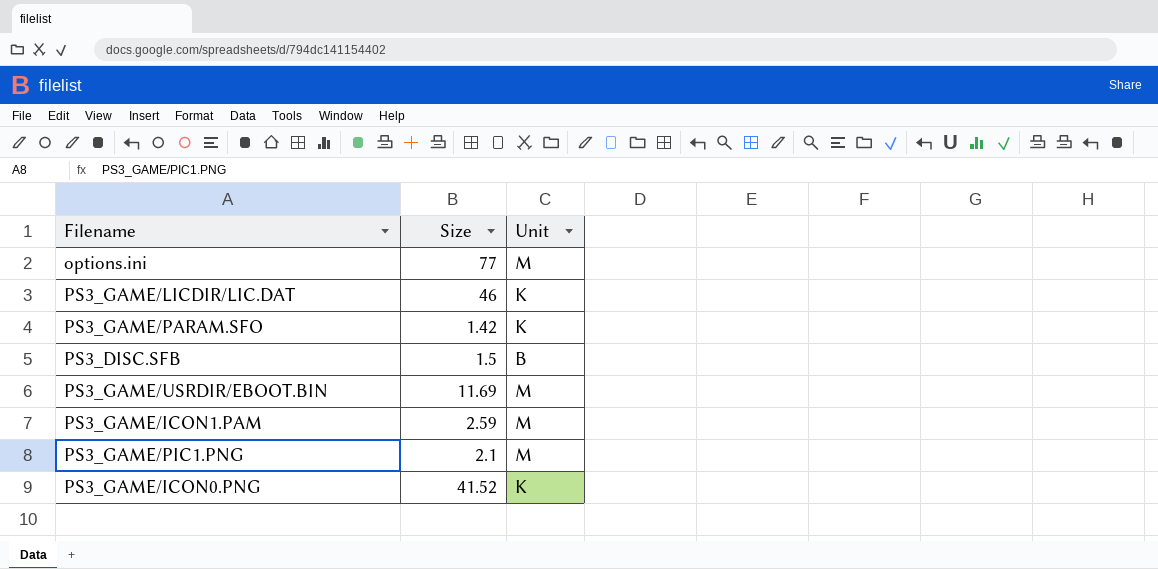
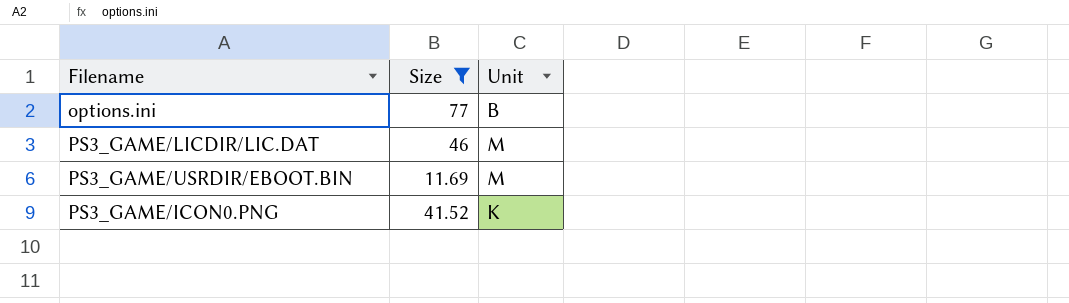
filter: none -> Size >= 11.69
options.ini | Unit: M -> B
PS3_GAME/LICDIR/LIC.DAT | Unit: K -> M

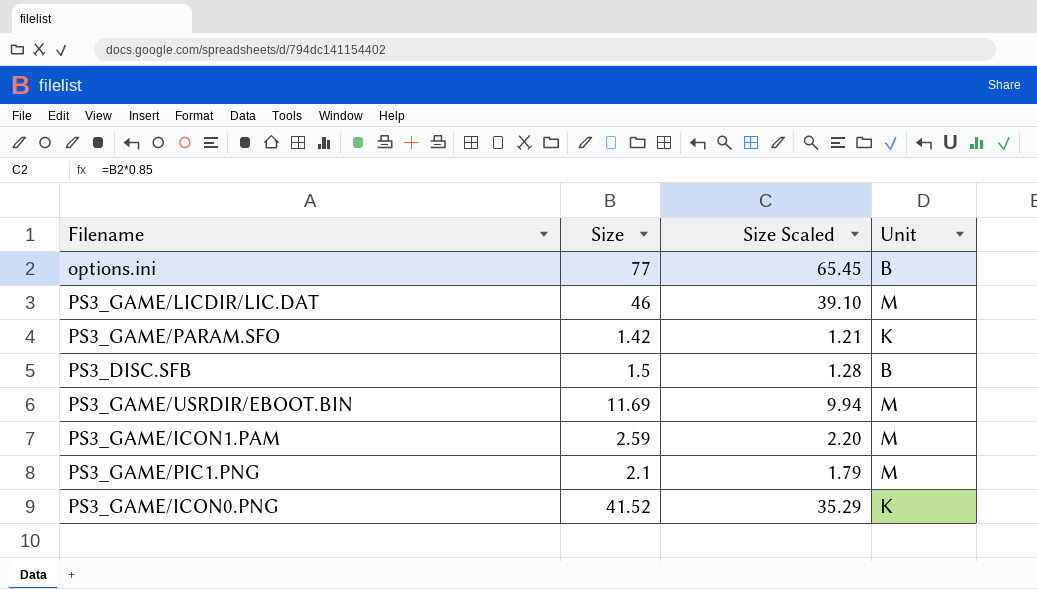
filter: Size >= 11.69 -> none
column Size Scaled | formula: none -> [Size] * 0.85

